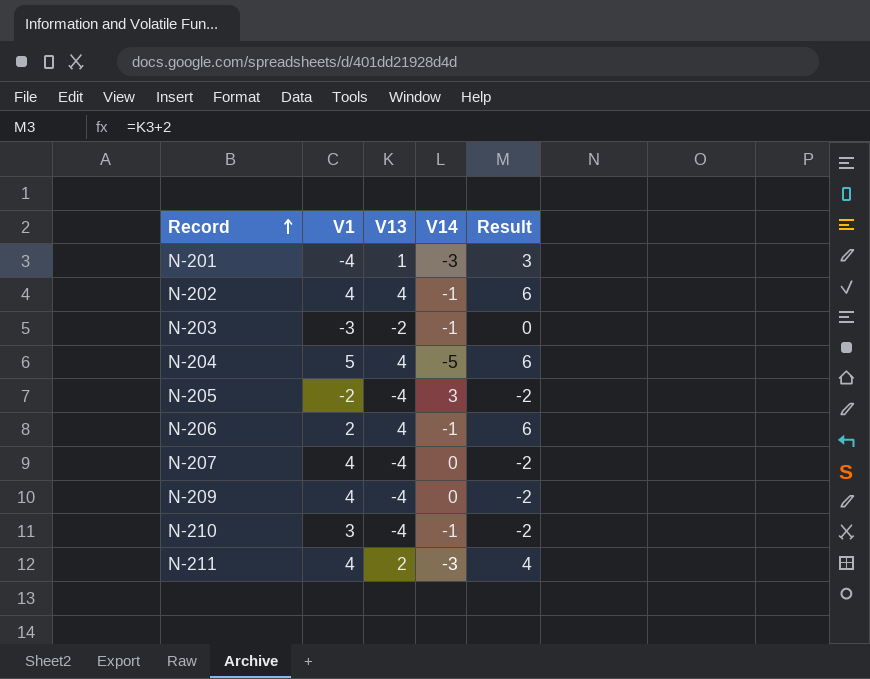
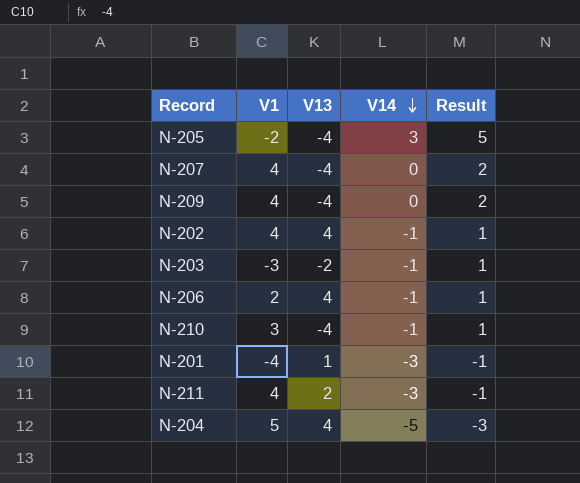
row order: Record ascending -> V14 descending
column Result | formula: [V13] + 2 -> [V14] + 2

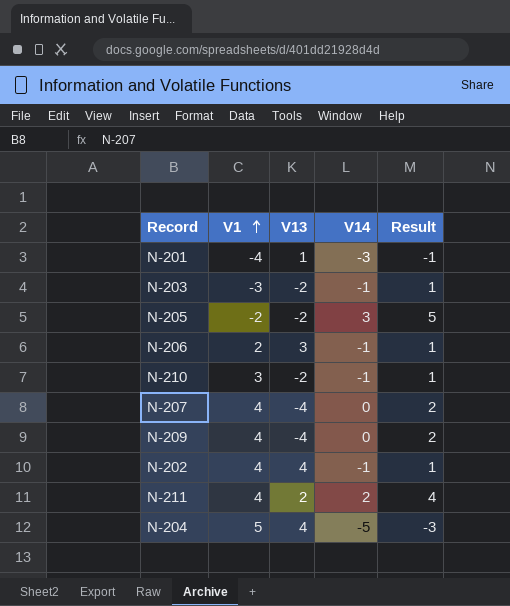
row order: V14 descending -> V1 ascending
N-205 | V13: -4 -> -2
N-206 | V13: 4 -> 3
N-210 | V13: -4 -> -2
N-211 | V14: -3 -> 2
N-211 | Result: -1 -> 4

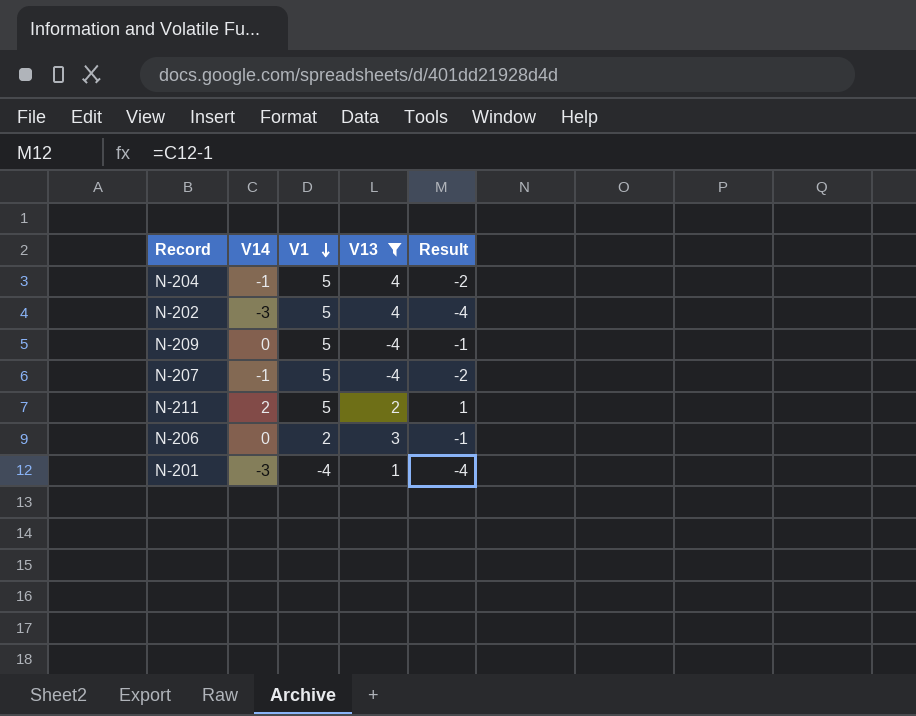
filter: none -> V13 != -2
row order: V1 ascending -> V1 descending
column V14 | position: 4 -> 2
column Result | formula: [V14] + 2 -> [V14] - 1
N-204 | V14: -5 -> -1
N-202 | V14: -1 -> -3
N-202 | V1: 4 -> 5
N-209 | V1: 4 -> 5
N-207 | V14: 0 -> -1
N-207 | V1: 4 -> 5
N-211 | V1: 4 -> 5
N-206 | V14: -1 -> 0

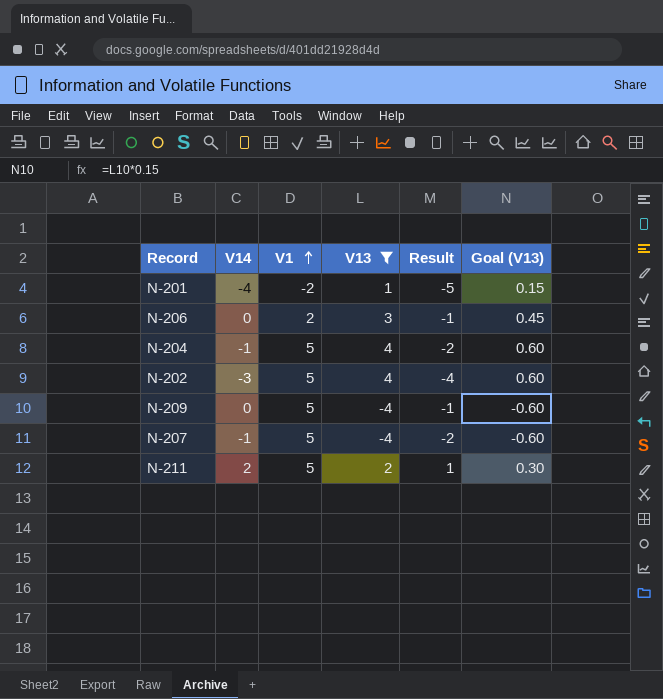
row order: V1 descending -> V1 ascending
column Goal (V13) | formula: none -> [V13] * 0.15
N-201 | V14: -3 -> -4
N-201 | V1: -4 -> -2
N-201 | Result: -4 -> -5

